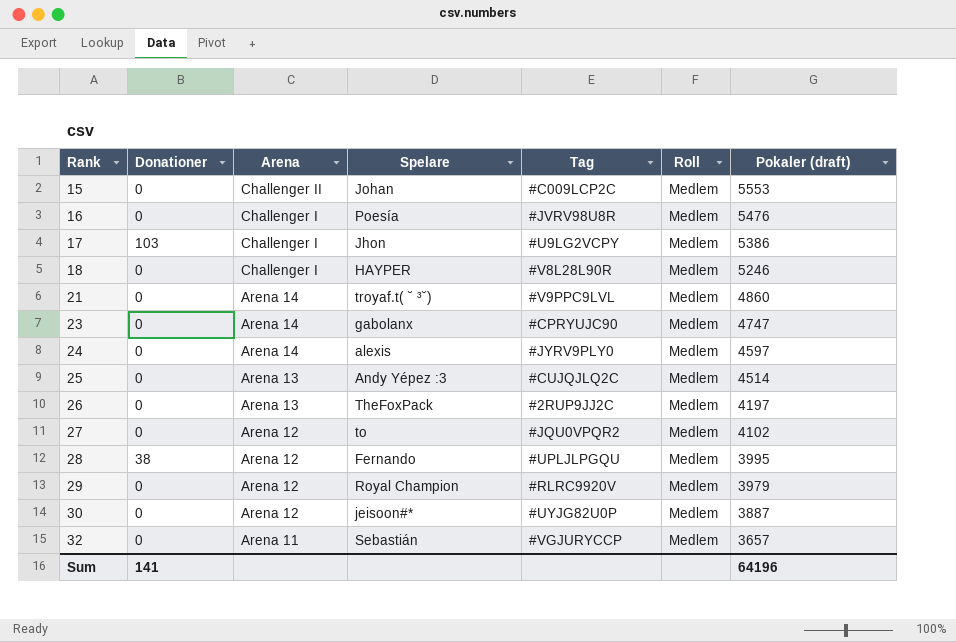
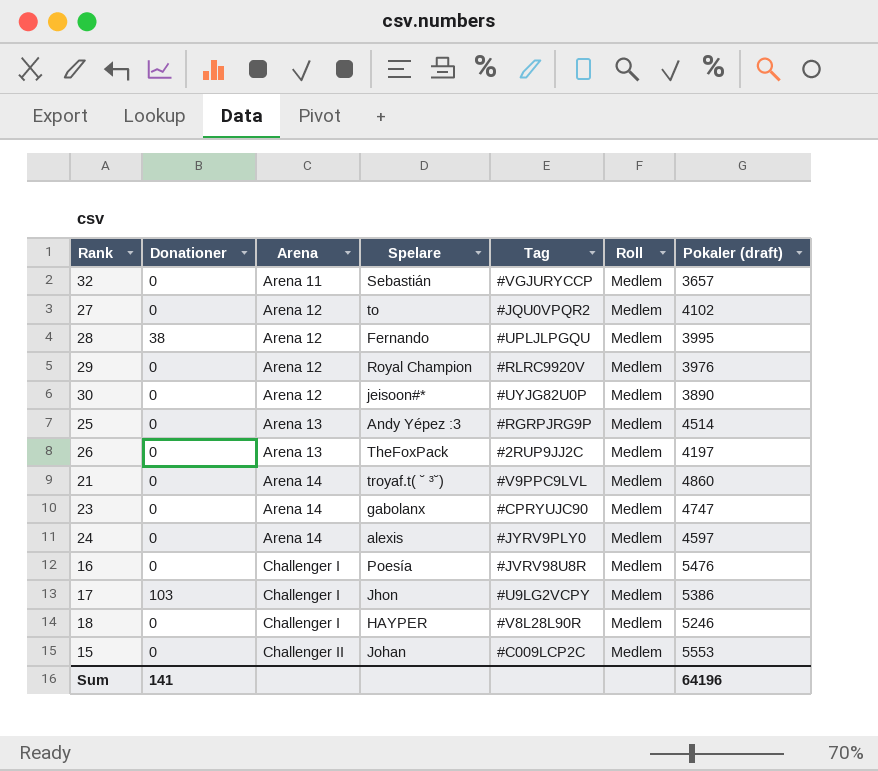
row order: Rank ascending -> Arena ascending
29 | Pokaler (draft): 3979 -> 3976
30 | Pokaler (draft): 3887 -> 3890
25 | Tag: #CUJQJLQ2C -> #RGRPJRG9P

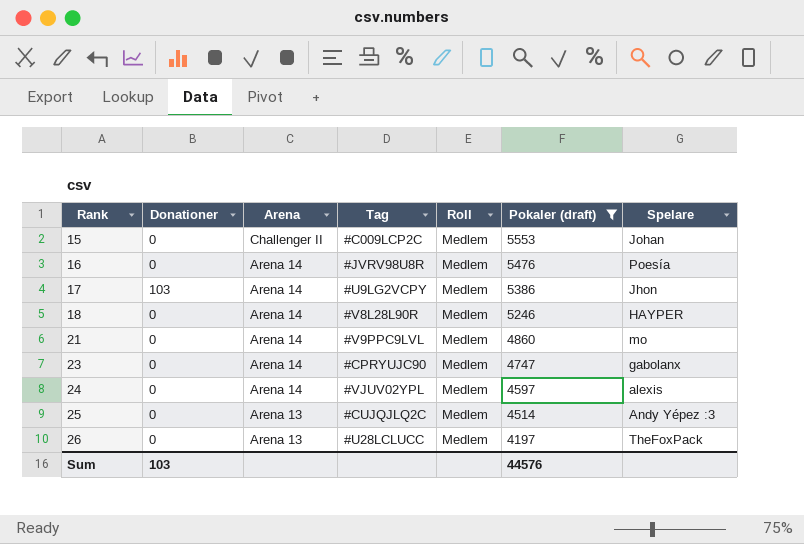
filter: none -> Pokaler (draft) >= 4197
row order: Arena ascending -> Rank ascending
column Spelare | position: 4 -> 7
16 | Arena: Challenger I -> Arena 14
17 | Arena: Challenger I -> Arena 14
18 | Arena: Challenger I -> Arena 14
21 | Spelare: troyaf.t( ˘ ³˘) -> mo
24 | Tag: #JYRV9PLY0 -> #VJUV02YPL
25 | Tag: #RGRPJRG9P -> #CUJQJLQ2C
26 | Tag: #2RUP9JJ2C -> #U28LCLUCC
Sum | Donationer: 141 -> 103
Sum | Pokaler (draft): 64196 -> 44576

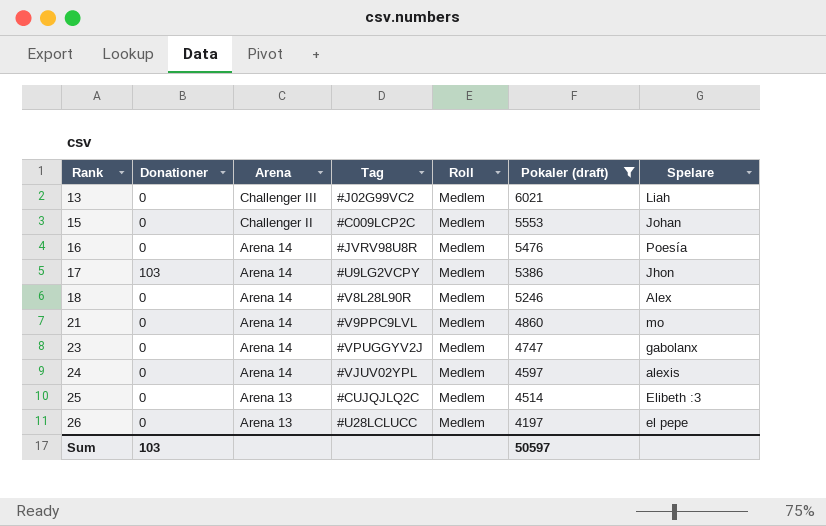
row 13: none -> 0 | Challenger III | #J02G99VC2 | Medlem | 6021 | Liah
18 | Spelare: HAYPER -> Alex
23 | Tag: #CPRYUJC90 -> #VPUGGYV2J
25 | Spelare: Andy Yépez :3 -> Elibeth :3
26 | Spelare: TheFoxPack -> el pepe
Sum | Pokaler (draft): 44576 -> 50597

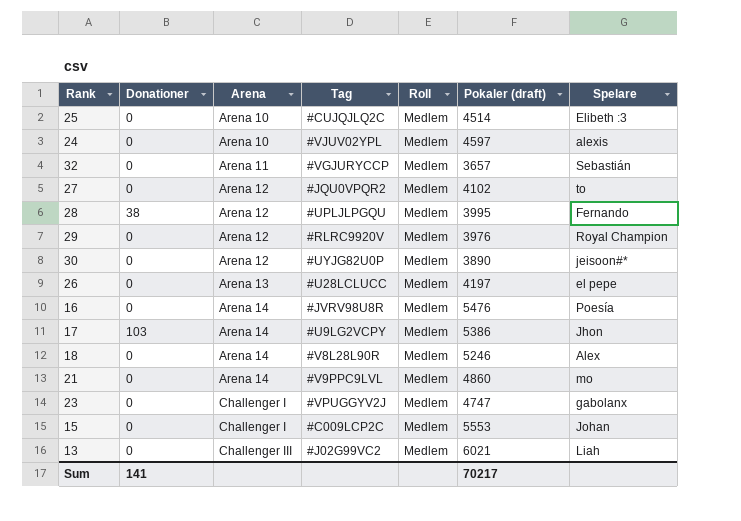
filter: Pokaler (draft) >= 4197 -> none
row order: Rank ascending -> Arena ascending
25 | Arena: Arena 13 -> Arena 10
24 | Arena: Arena 14 -> Arena 10
23 | Arena: Arena 14 -> Challenger I
15 | Arena: Challenger II -> Challenger I
Sum | Donationer: 103 -> 141
Sum | Pokaler (draft): 50597 -> 70217

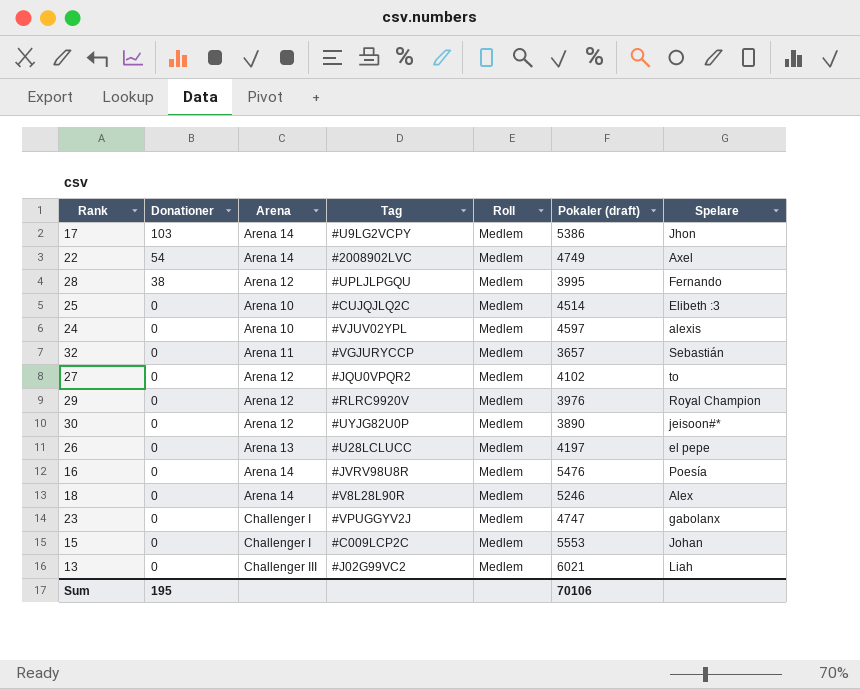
row order: Arena ascending -> Donationer descending
row 21: 0 | Arena 14 | #V9PPC9LVL | Medlem | 4860 | mo -> none
row 22: none -> 54 | Arena 14 | #2008902LVC | Medlem | 4749 | Axel
Sum | Donationer: 141 -> 195
Sum | Pokaler (draft): 70217 -> 70106

